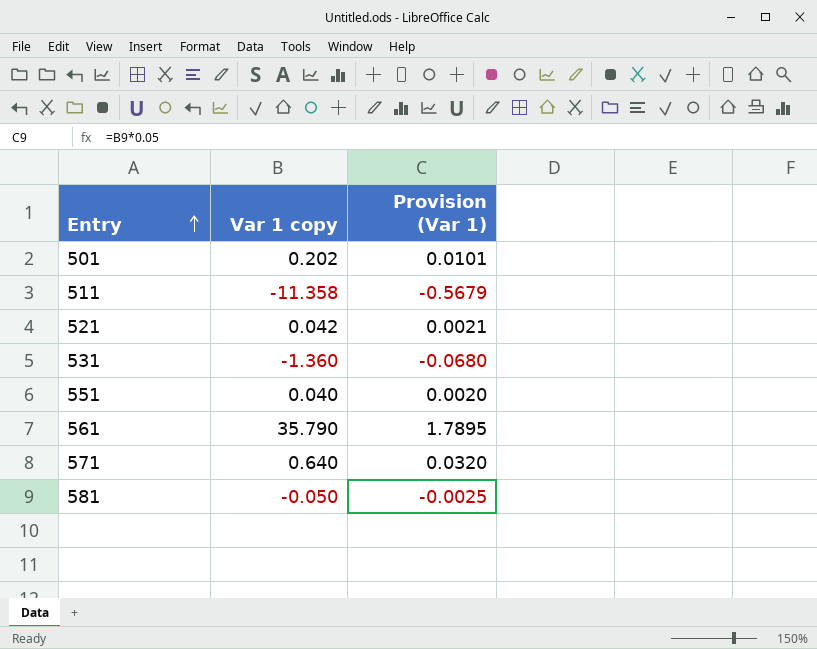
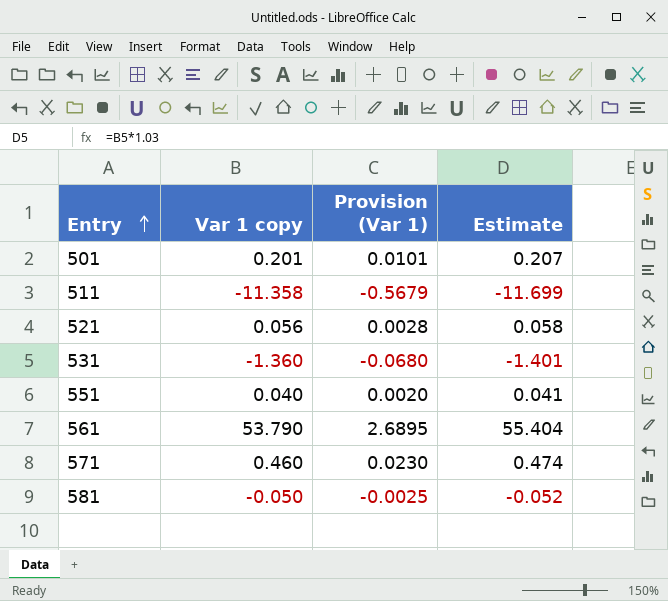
column Estimate | formula: none -> [Var 1 copy] * 1.03
501 | Var 1 copy: 0.202 -> 0.201
521 | Var 1 copy: 0.042 -> 0.056
521 | Provision (Var 1): 0.0021 -> 0.0028
561 | Var 1 copy: 35.790 -> 53.790
561 | Provision (Var 1): 1.7895 -> 2.6895
571 | Var 1 copy: 0.640 -> 0.460
571 | Provision (Var 1): 0.0320 -> 0.0230

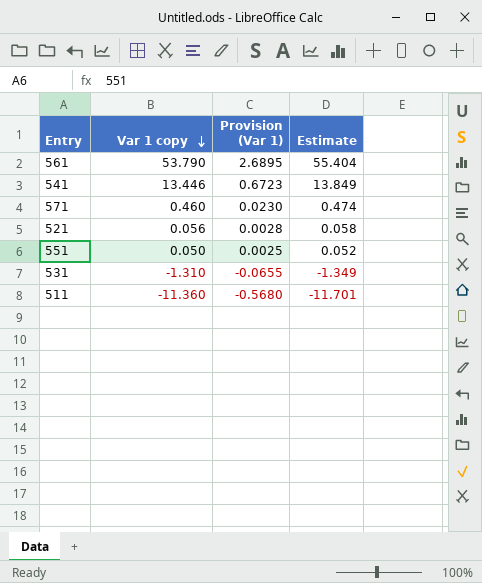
row order: Entry ascending -> Var 1 copy descending
row 501: 0.201 | 0.0101 | 0.207 -> none
row 581: -0.050 | -0.0025 | -0.052 -> none
row 541: none -> 13.446 | 0.6723 | 13.849
551 | Var 1 copy: 0.040 -> 0.050
551 | Provision (Var 1): 0.0020 -> 0.0025
551 | Estimate: 0.041 -> 0.052
531 | Var 1 copy: -1.360 -> -1.310
531 | Provision (Var 1): -0.0680 -> -0.0655
531 | Estimate: -1.401 -> -1.349
511 | Var 1 copy: -11.358 -> -11.360
511 | Provision (Var 1): -0.5679 -> -0.5680
511 | Estimate: -11.699 -> -11.701

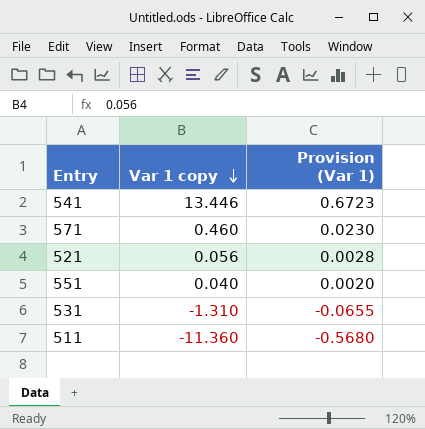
column Estimate | formula: [Var 1 copy] * 1.03 -> none
row 561: 53.790 | 2.6895 | 55.404 -> none
551 | Var 1 copy: 0.050 -> 0.040
551 | Provision (Var 1): 0.0025 -> 0.0020

